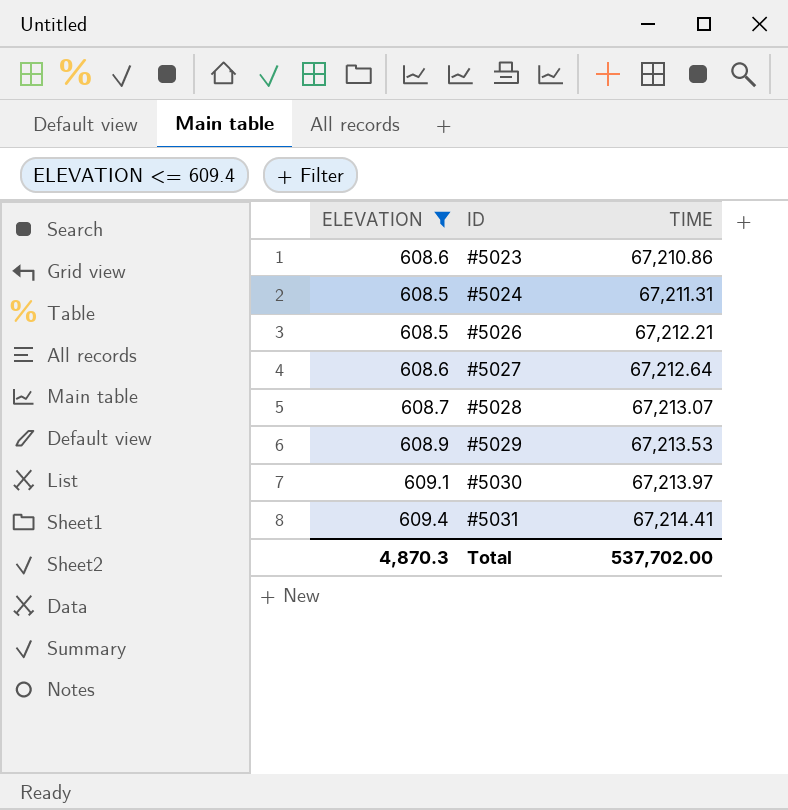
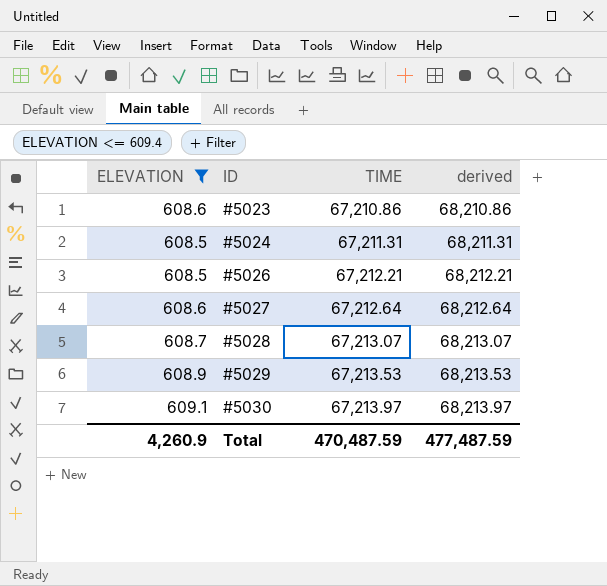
column derived | formula: none -> [TIME] + 1000
row #5031: 609.4 | 67,214.41 -> none
Total | ELEVATION: 4,870.3 -> 4,260.9
Total | TIME: 537,702.00 -> 470,487.59

